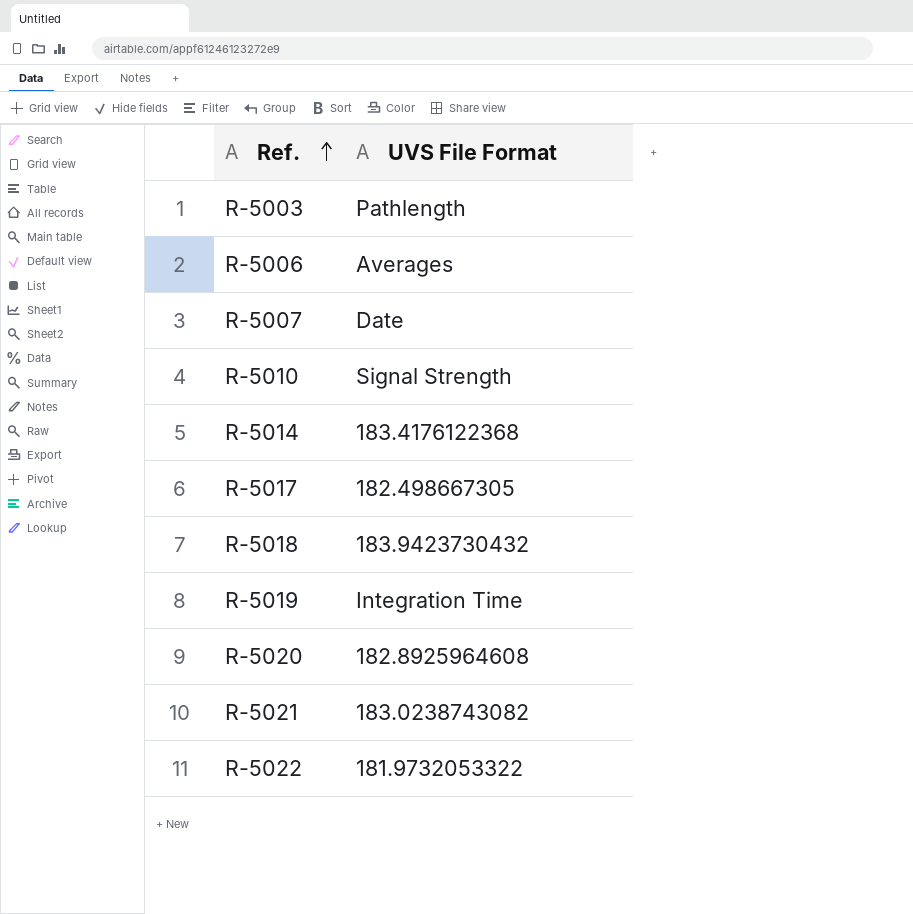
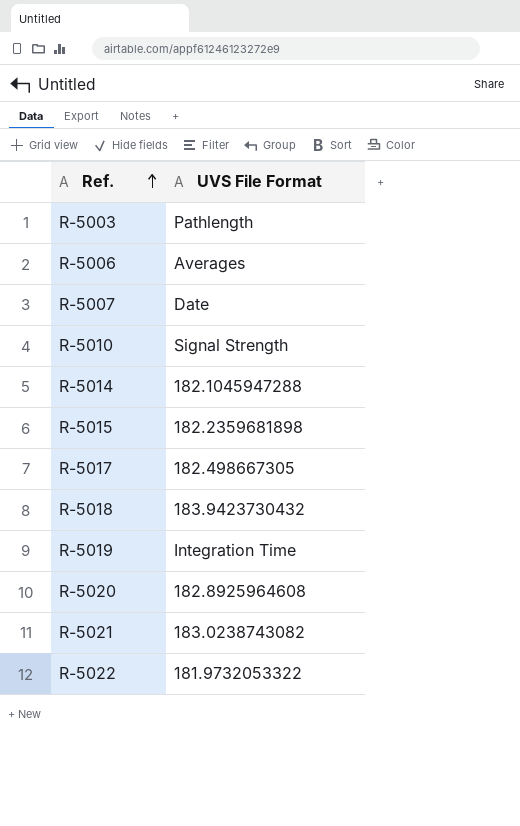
R-5014 | UVS File Format: 183.4176122368 -> 182.1045947288
row R-5015: none -> 182.2359681898

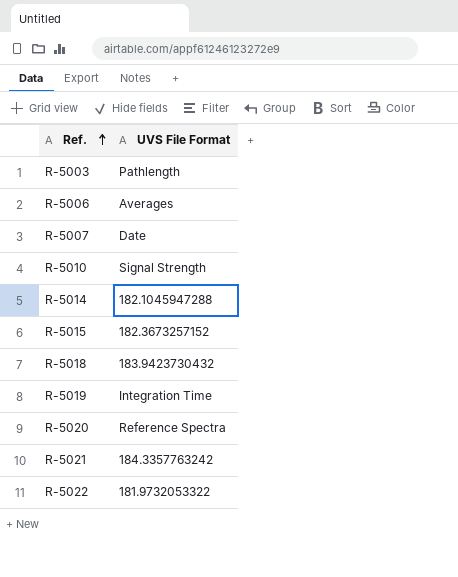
row R-5017: 182.498667305 -> none
R-5015 | UVS File Format: 182.2359681898 -> 182.3673257152
R-5020 | UVS File Format: 182.8925964608 -> Reference Spectra
R-5021 | UVS File Format: 183.0238743082 -> 184.3357763242

